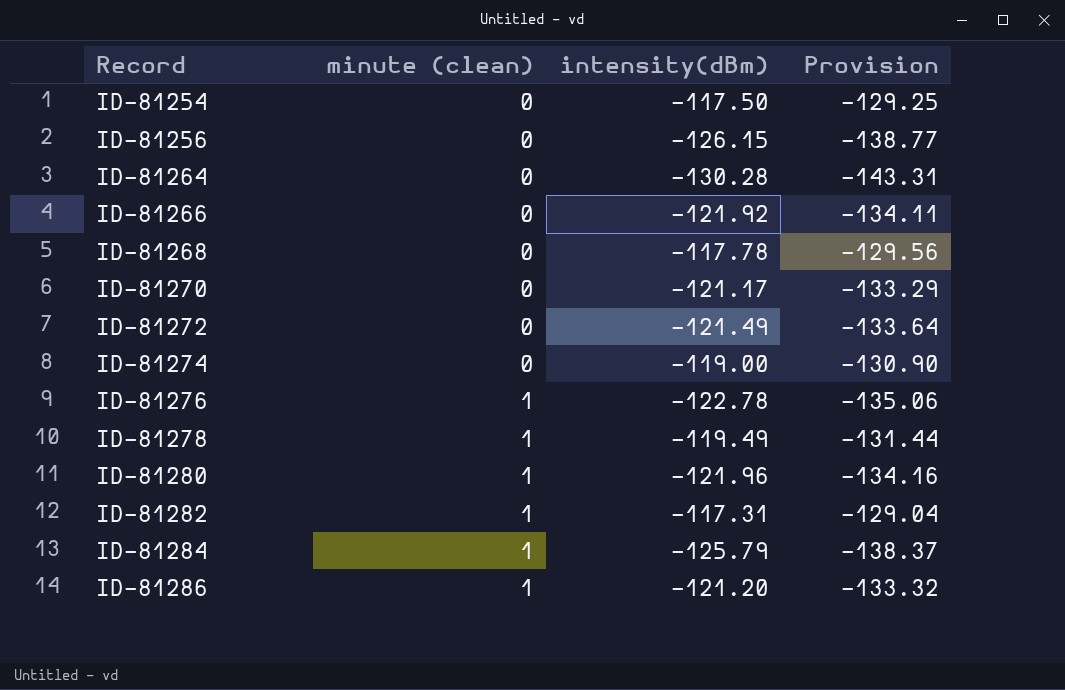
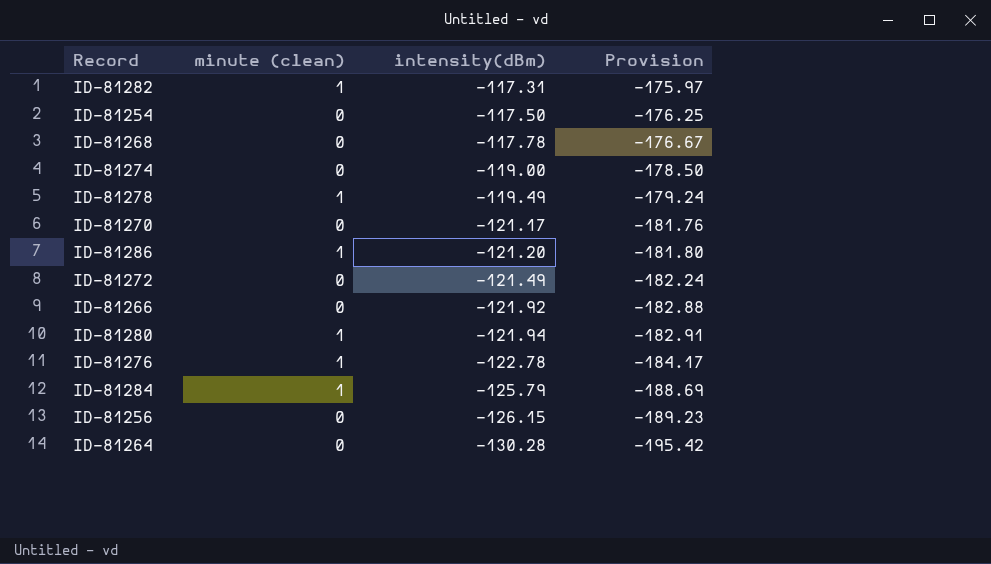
row order: Record ascending -> intensity(dBm) descending
column Provision | formula: [intensity(dBm)] * 1.1 -> [intensity(dBm)] * 1.5
ID-81280 | intensity(dBm): -121.96 -> -121.94

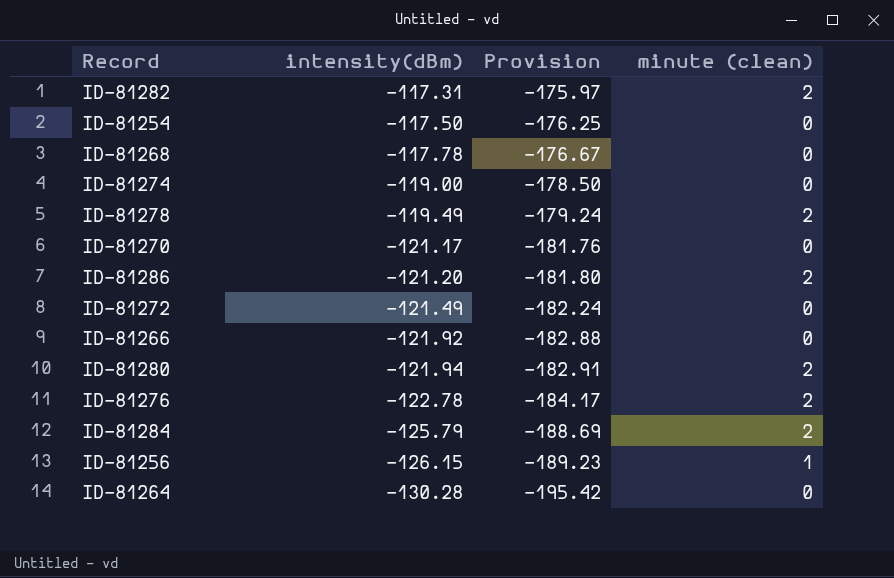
column minute (clean) | position: 2 -> 4
ID-81282 | minute (clean): 1 -> 2
ID-81278 | minute (clean): 1 -> 2
ID-81286 | minute (clean): 1 -> 2
ID-81280 | minute (clean): 1 -> 2
ID-81276 | minute (clean): 1 -> 2
ID-81284 | minute (clean): 1 -> 2
ID-81256 | minute (clean): 0 -> 1

